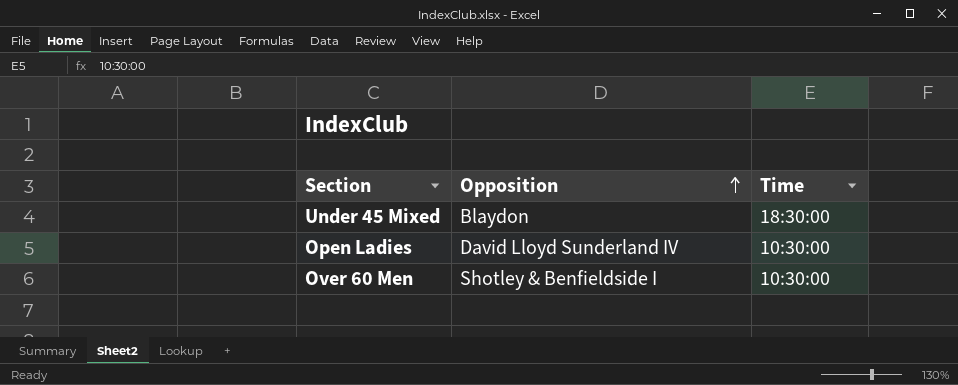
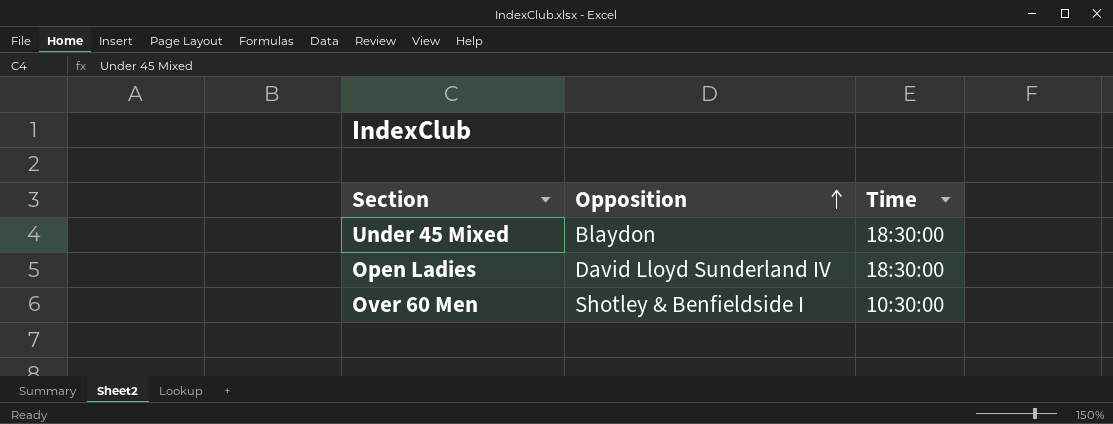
Open Ladies | Time: 10:30:00 -> 18:30:00

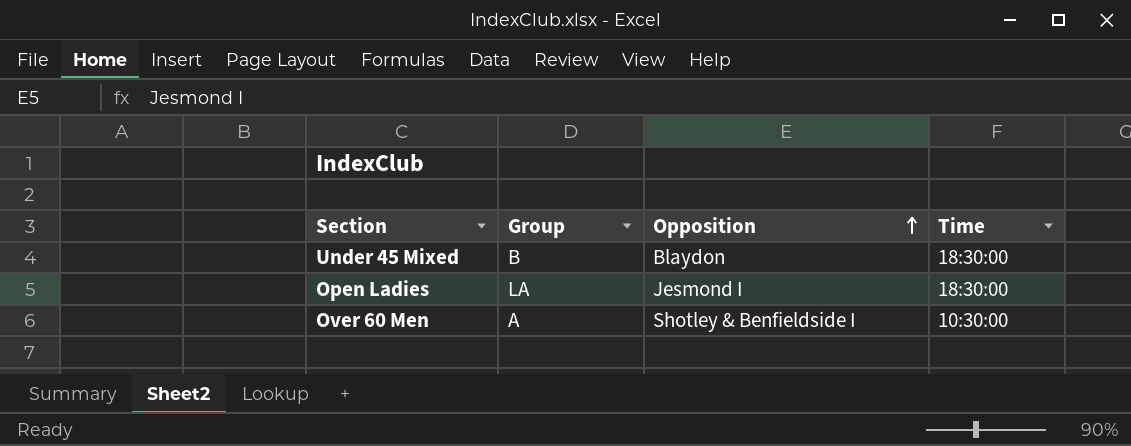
column Group | position: none -> 2
Open Ladies | Opposition: David Lloyd Sunderland IV -> Jesmond I

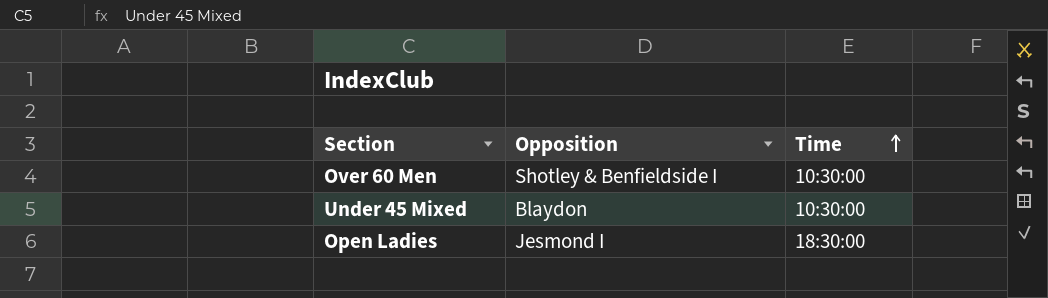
row order: Opposition ascending -> Time ascending
column Group | position: 2 -> none
Under 45 Mixed | Time: 18:30:00 -> 10:30:00

